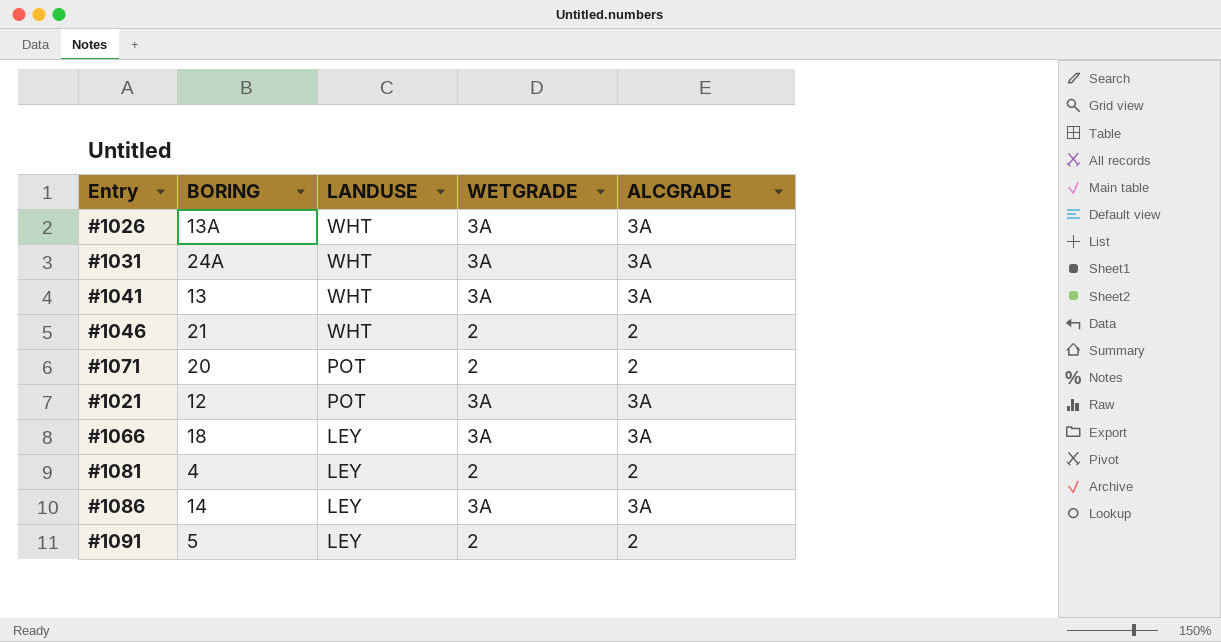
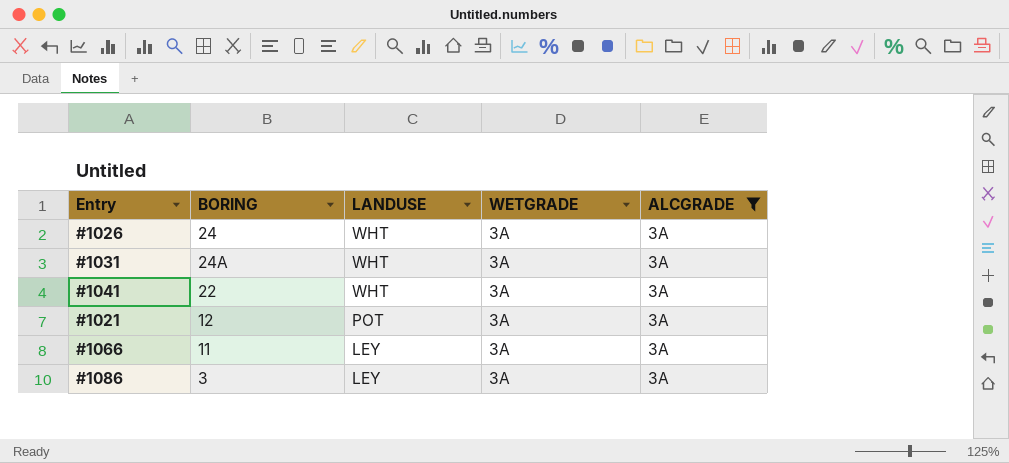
filter: none -> ALCGRADE = 3A
#1026 | BORING: 13A -> 24
#1041 | BORING: 13 -> 22
#1066 | BORING: 18 -> 11
#1086 | BORING: 14 -> 3

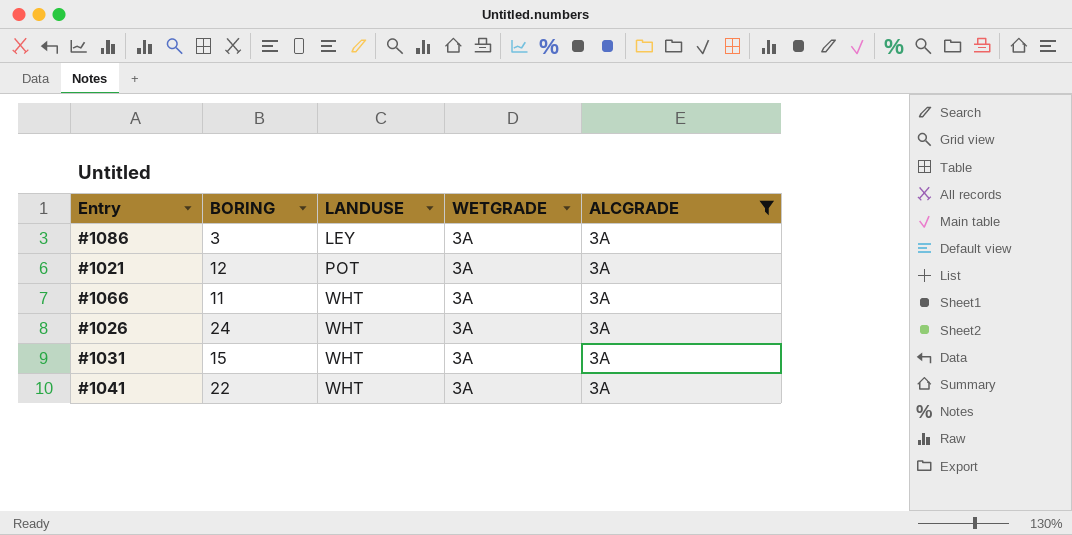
row order: LANDUSE descending -> LANDUSE ascending
#1066 | LANDUSE: LEY -> WHT
#1031 | BORING: 24A -> 15

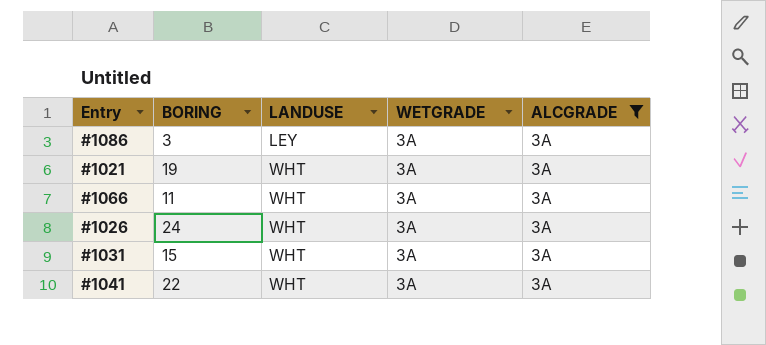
#1021 | BORING: 12 -> 19
#1021 | LANDUSE: POT -> WHT

